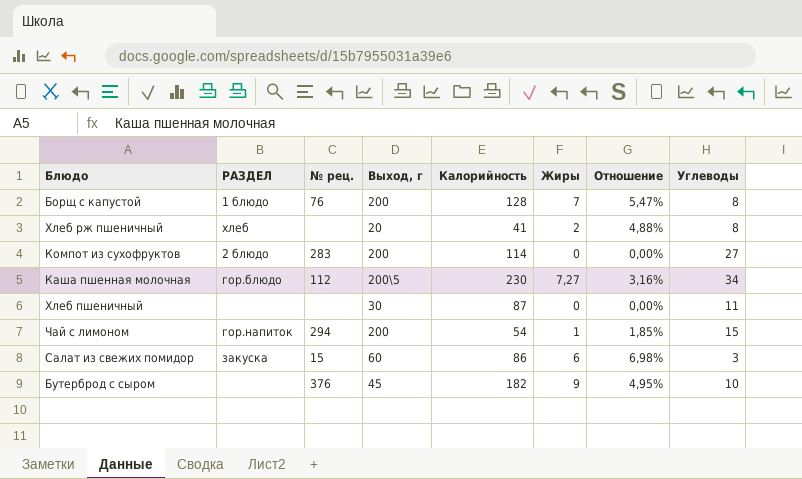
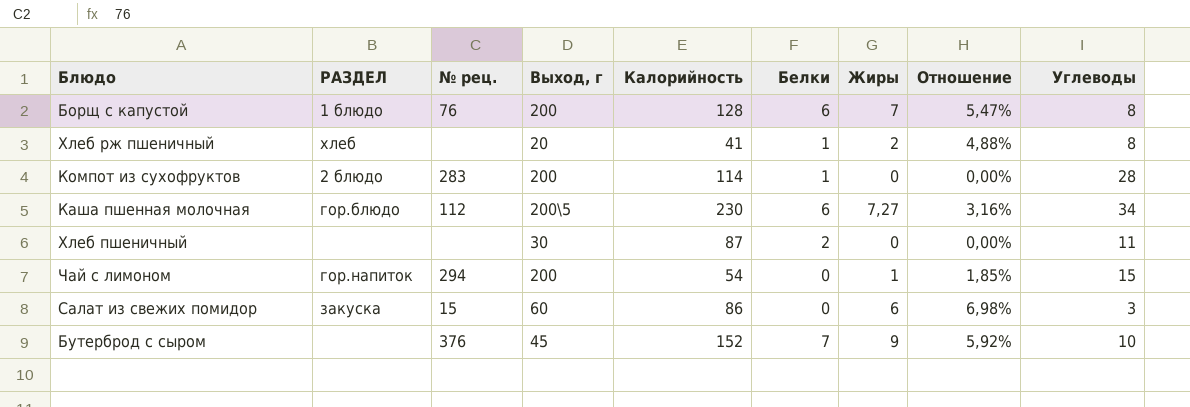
column Белки | position: none -> 6
Компот из сухофруктов | Углеводы: 27 -> 28
Бутерброд с сыром | Калорийность: 182 -> 152
Бутерброд с сыром | Отношение: 4,95% -> 5,92%

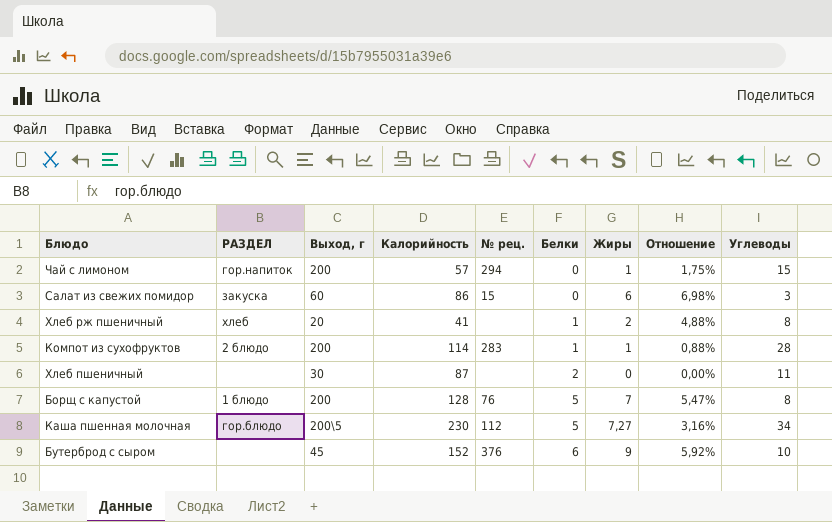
row order: none -> Белки ascending
column № рец. | position: 3 -> 5
Чай с лимоном | Калорийность: 54 -> 57
Чай с лимоном | Отношение: 1,85% -> 1,75%
Компот из сухофруктов | Жиры: 0 -> 1
Компот из сухофруктов | Отношение: 0,00% -> 0,88%
Борщ с капустой | Белки: 6 -> 5
Каша пшенная молочная | Белки: 6 -> 5
Бутерброд с сыром | Белки: 7 -> 6

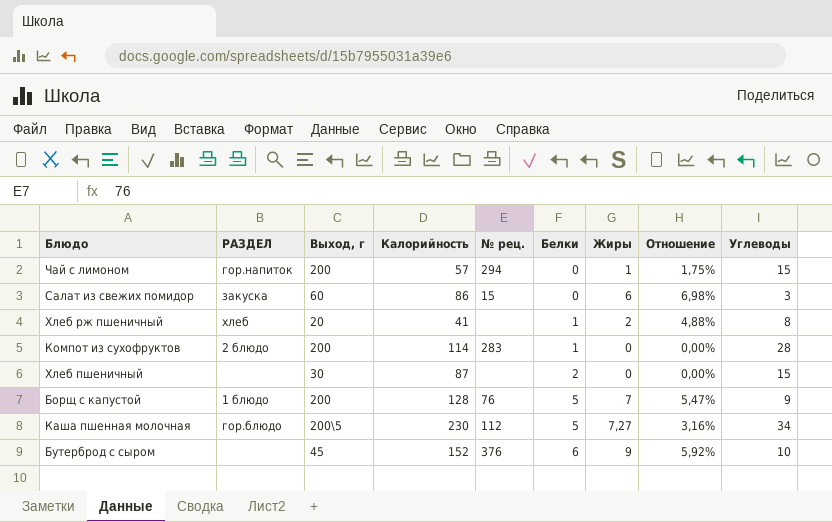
Компот из сухофруктов | Жиры: 1 -> 0
Компот из сухофруктов | Отношение: 0,88% -> 0,00%
Хлеб пшеничный | Углеводы: 11 -> 15
Борщ с капустой | Углеводы: 8 -> 9

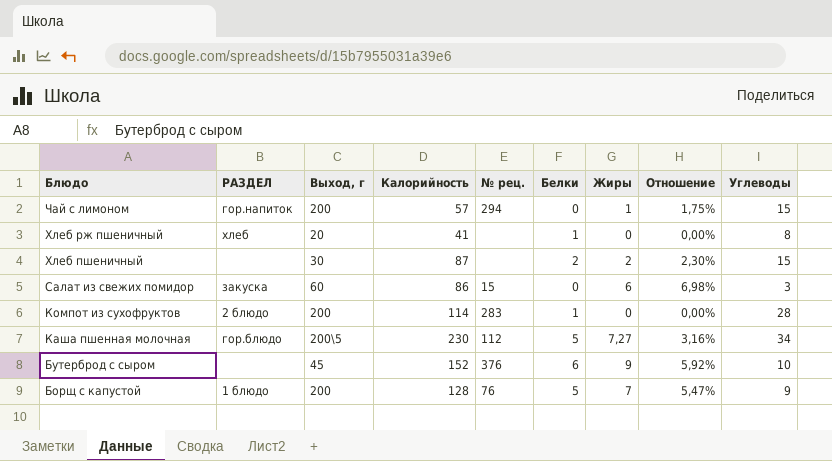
row order: Белки ascending -> Блюдо descending
Хлеб рж пшеничный | Жиры: 2 -> 0
Хлеб рж пшеничный | Отношение: 4,88% -> 0,00%
Хлеб пшеничный | Жиры: 0 -> 2
Хлеб пшеничный | Отношение: 0,00% -> 2,30%

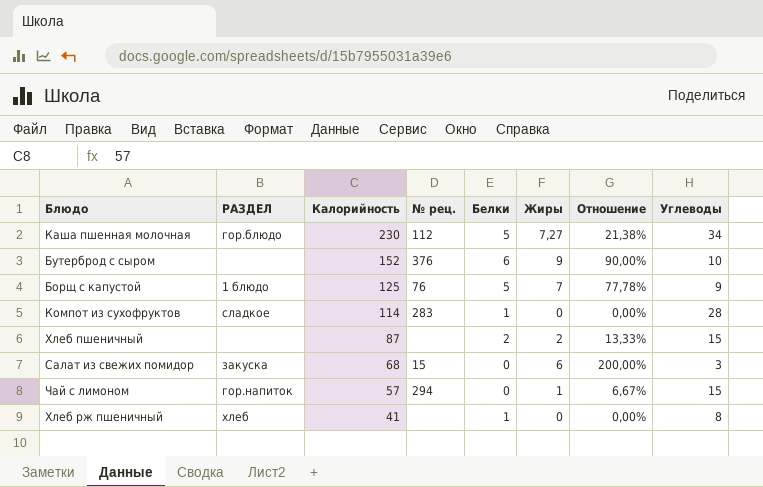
row order: Блюдо descending -> Калорийность descending
column Выход, г | position: 3 -> none
column Отношение | formula: [Жиры] / [Калорийность] -> [Жиры] / [Углеводы]
Борщ с капустой | Калорийность: 128 -> 125
Компот из сухофруктов | РАЗДЕЛ: 2 блюдо -> сладкое
Салат из свежих помидор | Калорийность: 86 -> 68

